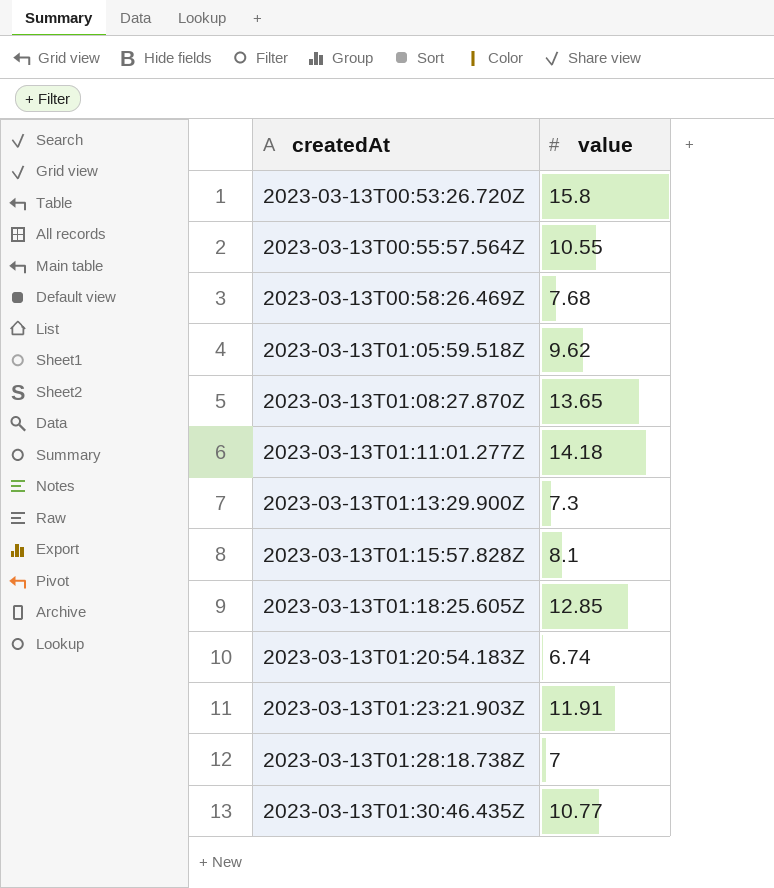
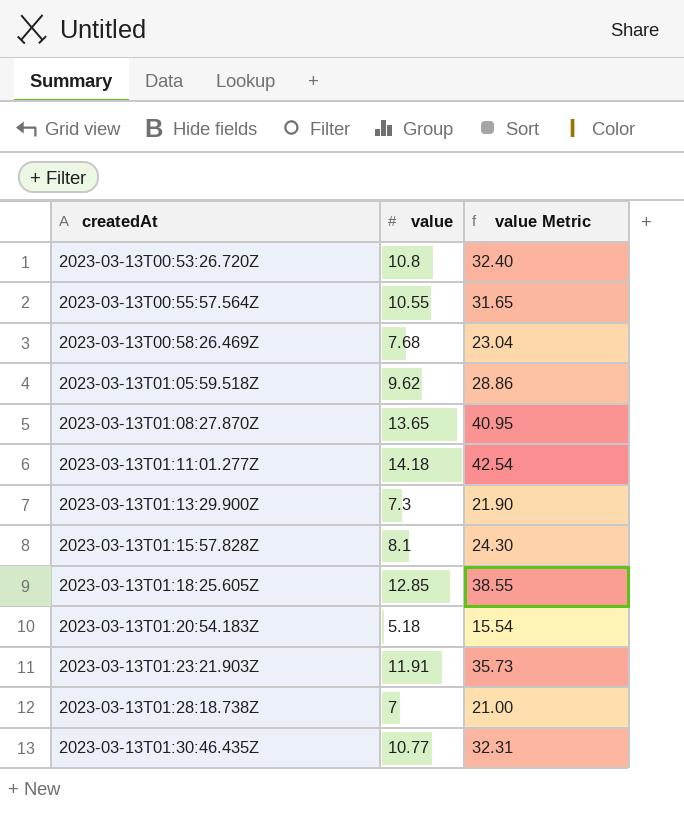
column value Metric | formula: none -> [value] * 3
2023-03-13T00:53:26.720Z | value: 15.8 -> 10.8
2023-03-13T01:20:54.183Z | value: 6.74 -> 5.18

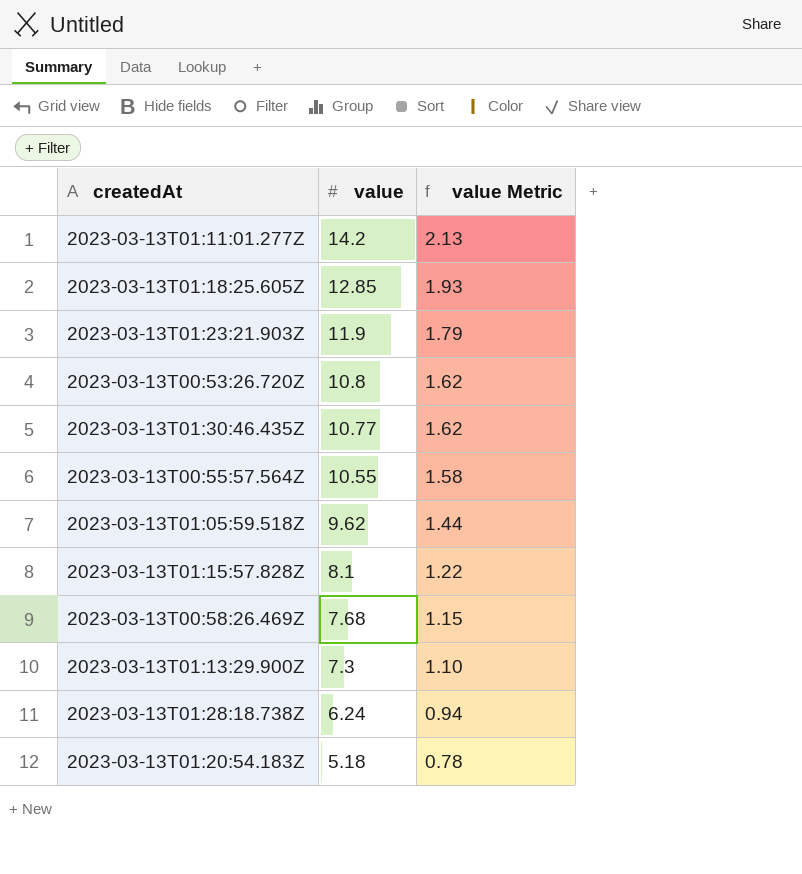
row order: createdAt ascending -> value descending
column value Metric | formula: [value] * 3 -> [value] * 0.15
row 2023-03-13T01:08:27.870Z: 13.65 | 40.95 -> none
2023-03-13T01:11:01.277Z | value: 14.18 -> 14.2
2023-03-13T01:23:21.903Z | value: 11.91 -> 11.9
2023-03-13T01:28:18.738Z | value: 7 -> 6.24

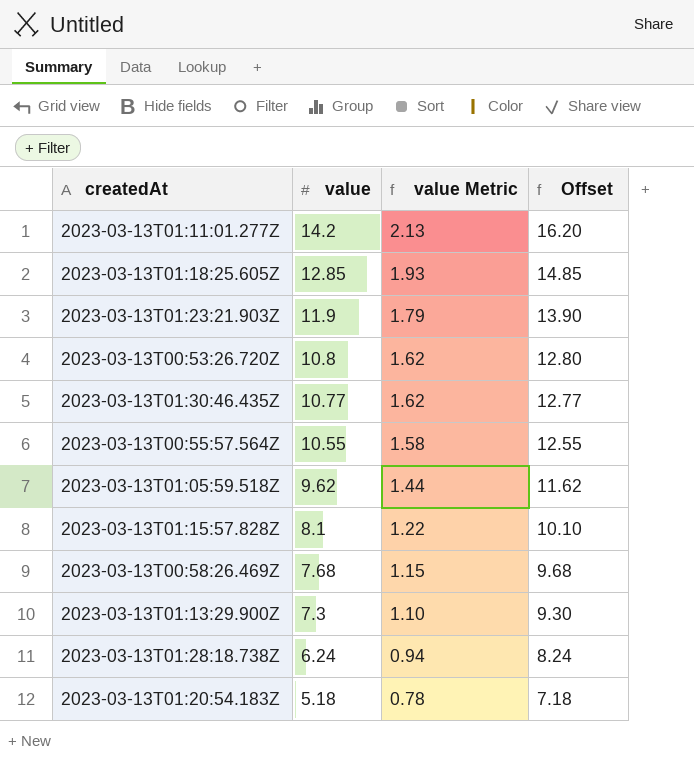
column Offset | formula: none -> [value] + 2

